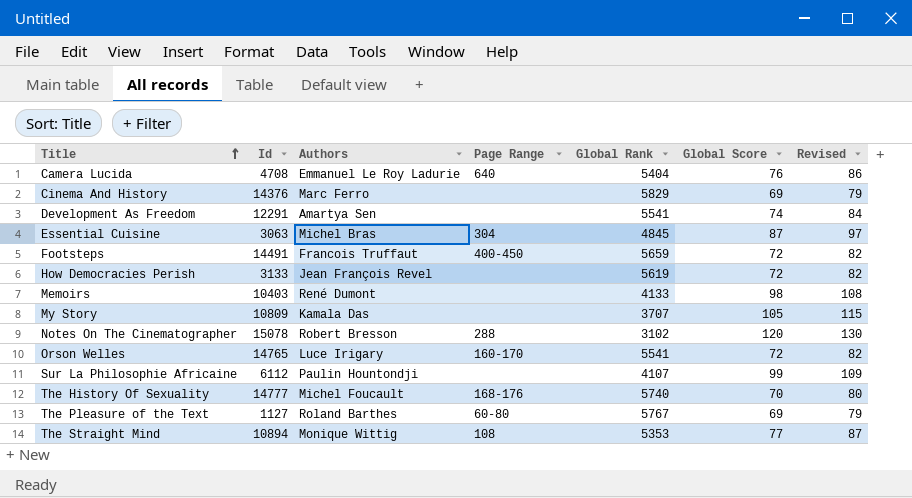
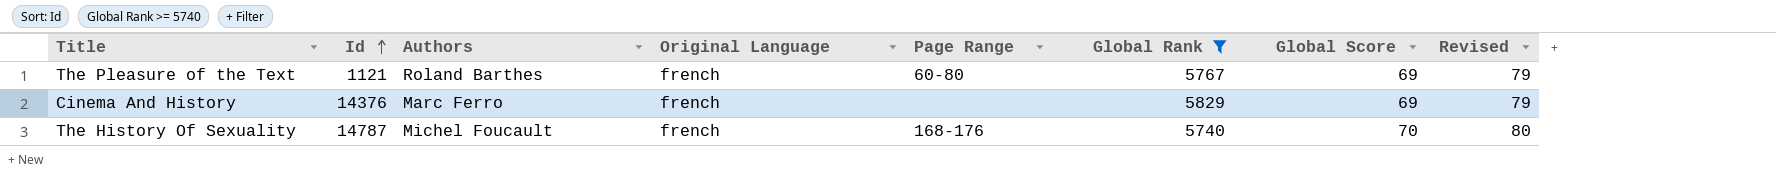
filter: none -> Global Rank >= 5740
row order: Title ascending -> Id ascending
column Original Language | position: none -> 4
The Pleasure of the Text | Id: 1127 -> 1121
The History Of Sexuality | Id: 14777 -> 14787

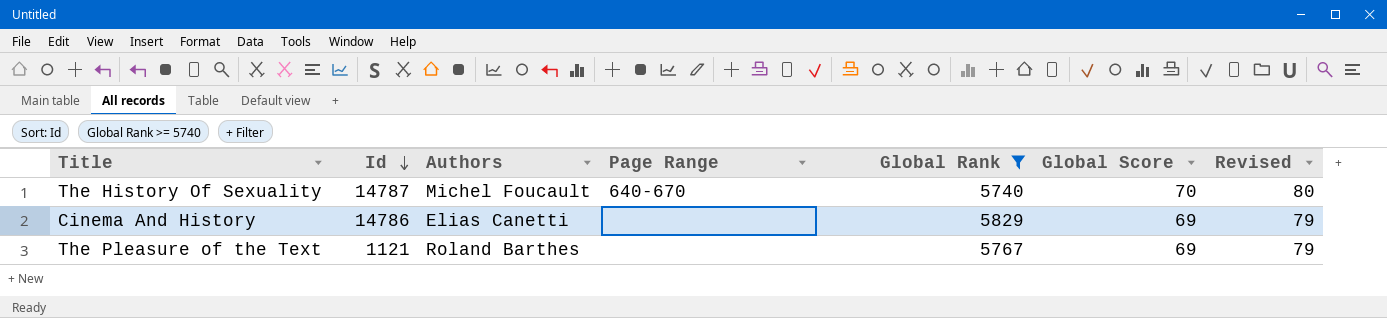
row order: Id ascending -> Id descending
column Original Language | position: 4 -> none
The History Of Sexuality | Page Range: 168-176 -> 640-670
Cinema And History | Id: 14376 -> 14786
Cinema And History | Authors: Marc Ferro -> Elias Canetti
The Pleasure of the Text | Page Range: 60-80 -> none

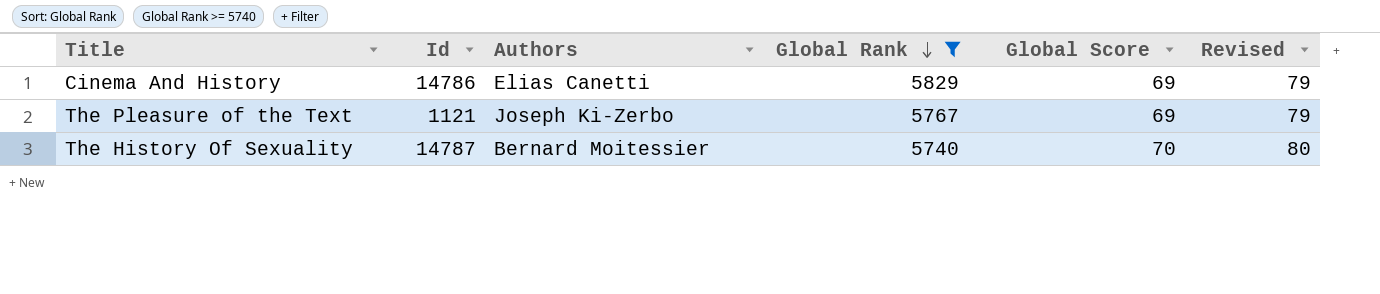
row order: Id descending -> Global Rank descending
column Page Range | position: 4 -> none
The Pleasure of the Text | Authors: Roland Barthes -> Joseph Ki-Zerbo
The History Of Sexuality | Authors: Michel Foucault -> Bernard Moitessier

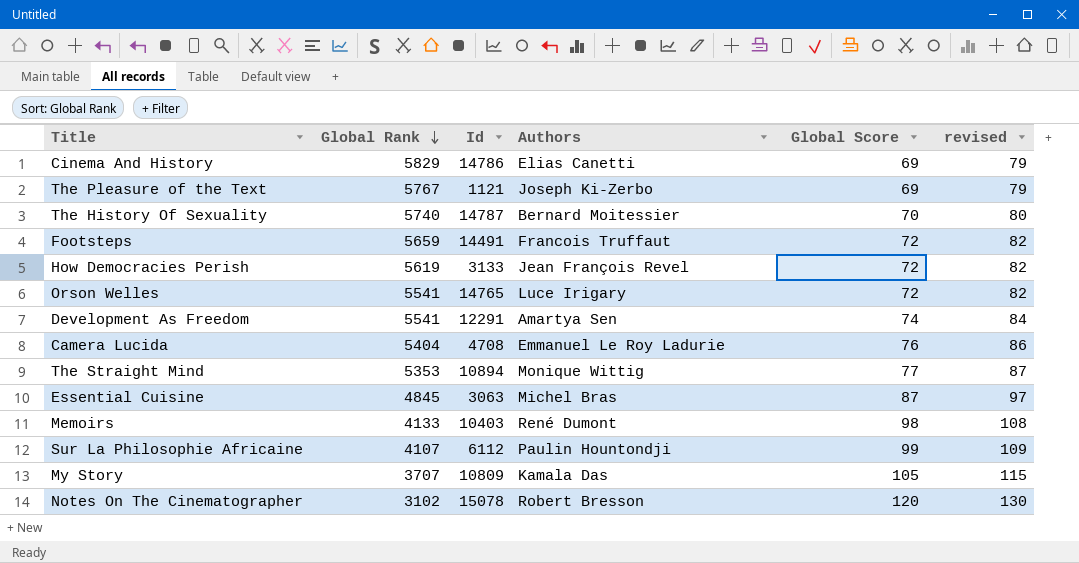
filter: Global Rank >= 5740 -> none
column Global Rank | position: 4 -> 2
column name: Revised -> revised

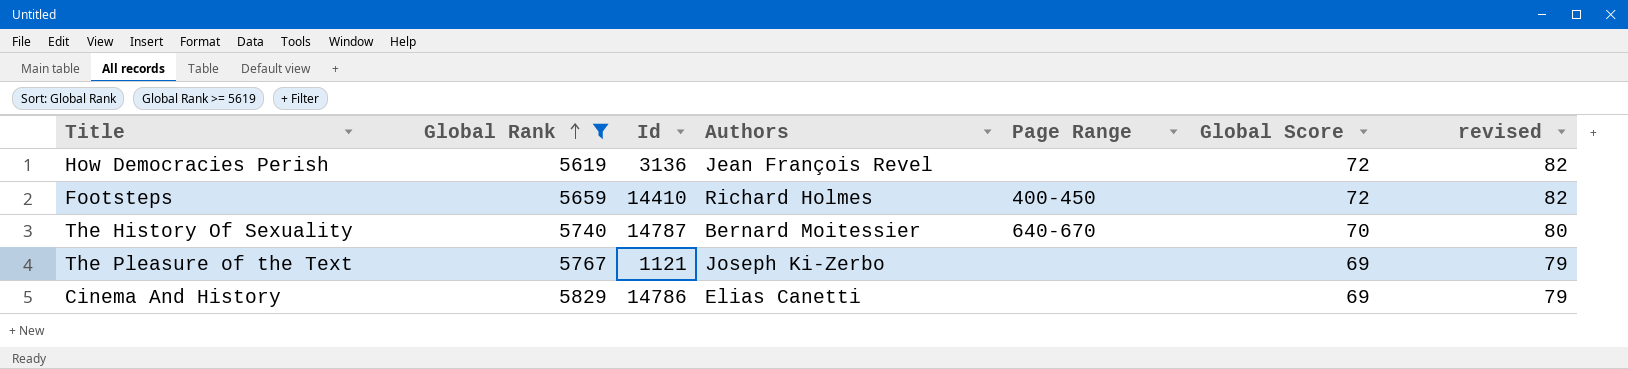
filter: none -> Global Rank >= 5619
row order: Global Rank descending -> Global Rank ascending
column Page Range | position: none -> 5
How Democracies Perish | Id: 3133 -> 3136
Footsteps | Id: 14491 -> 14410
Footsteps | Authors: Francois Truffaut -> Richard Holmes

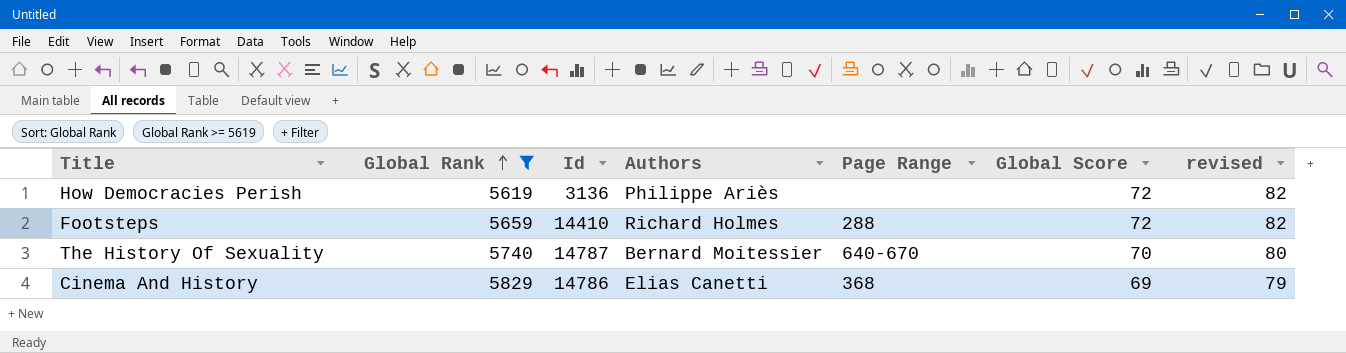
row The Pleasure of the Text: 5767 | 1121 | Joseph Ki-Zerbo | none | 69 | 79 -> none
How Democracies Perish | Authors: Jean François Revel -> Philippe Ariès
Footsteps | Page Range: 400-450 -> 288
Cinema And History | Page Range: none -> 368

